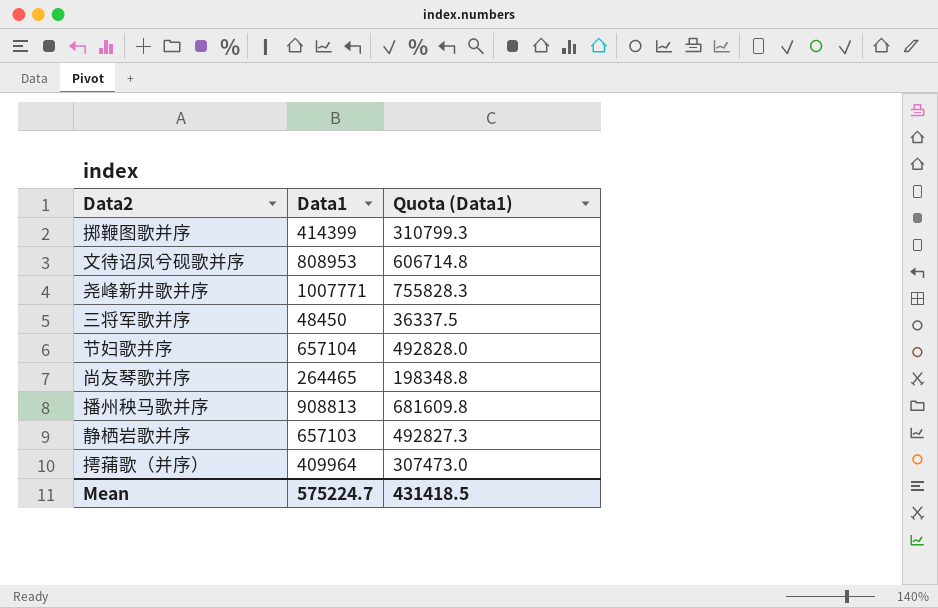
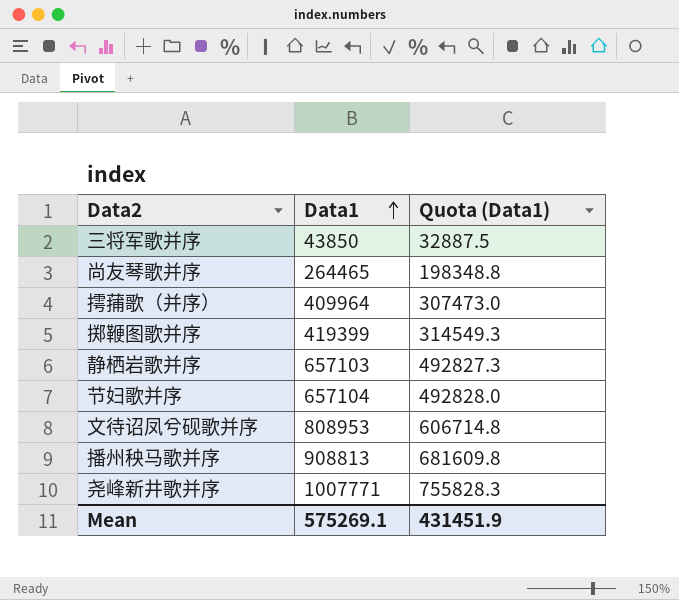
row order: none -> Data1 ascending
三将军歌并序 | Data1: 48450 -> 43850
三将军歌并序 | Quota (Data1): 36337.5 -> 32887.5
掷鞭图歌并序 | Data1: 414399 -> 419399
掷鞭图歌并序 | Quota (Data1): 310799.3 -> 314549.3
Mean | Data1: 575224.7 -> 575269.1
Mean | Quota (Data1): 431418.5 -> 431451.9

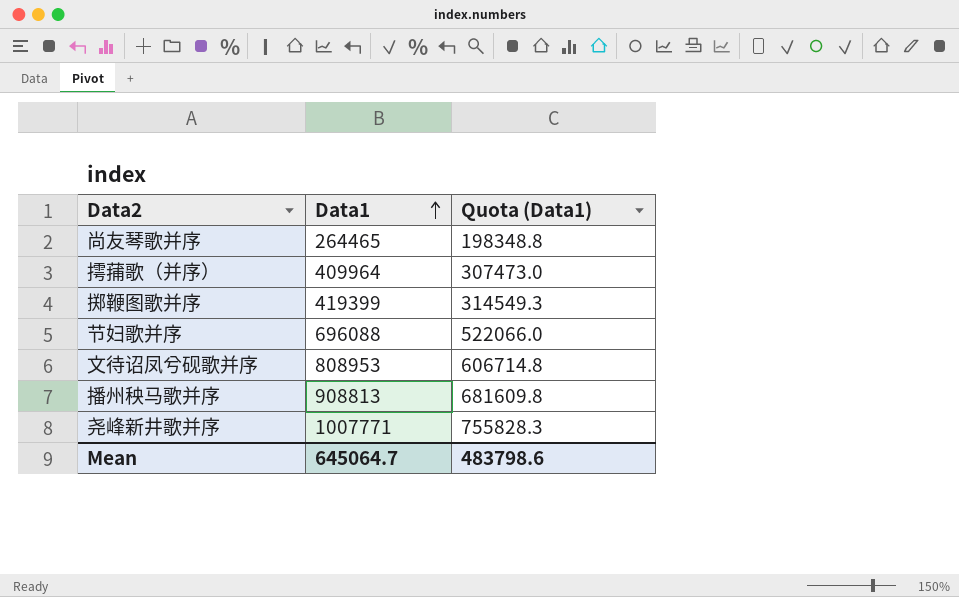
row 三将军歌并序: 43850 | 32887.5 -> none
row 静栖岩歌并序: 657103 | 492827.3 -> none
节妇歌并序 | Data1: 657104 -> 696088
节妇歌并序 | Quota (Data1): 492828.0 -> 522066.0
Mean | Data1: 575269.1 -> 645064.7
Mean | Quota (Data1): 431451.9 -> 483798.6

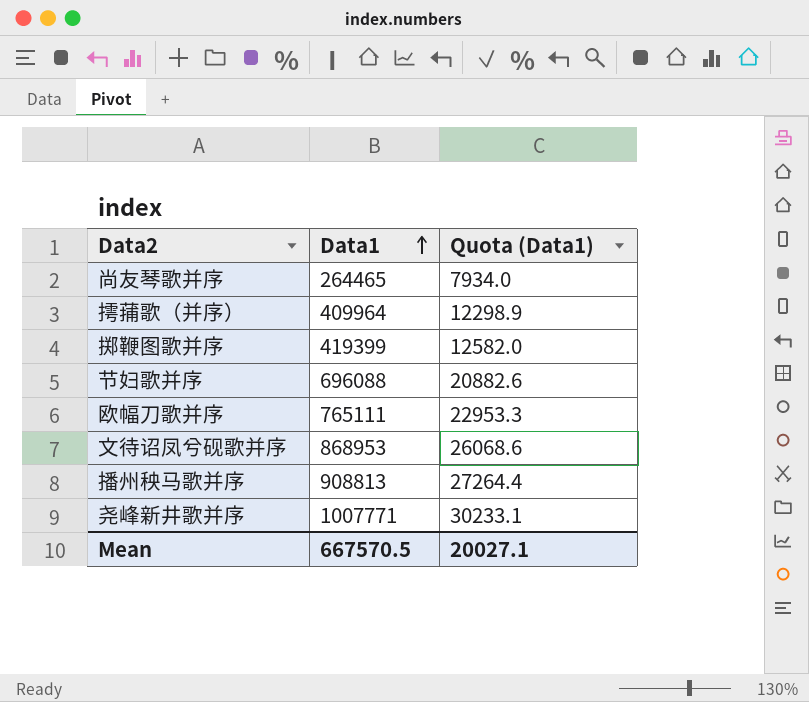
column Quota (Data1) | formula: [Data1] * 0.75 -> [Data1] * 0.03
row 欧幅刀歌并序: none -> 765111 | 22953.3
文待诏凤兮砚歌并序 | Data1: 808953 -> 868953
Mean | Data1: 645064.7 -> 667570.5
Mean | Quota (Data1): 483798.6 -> 20027.1

